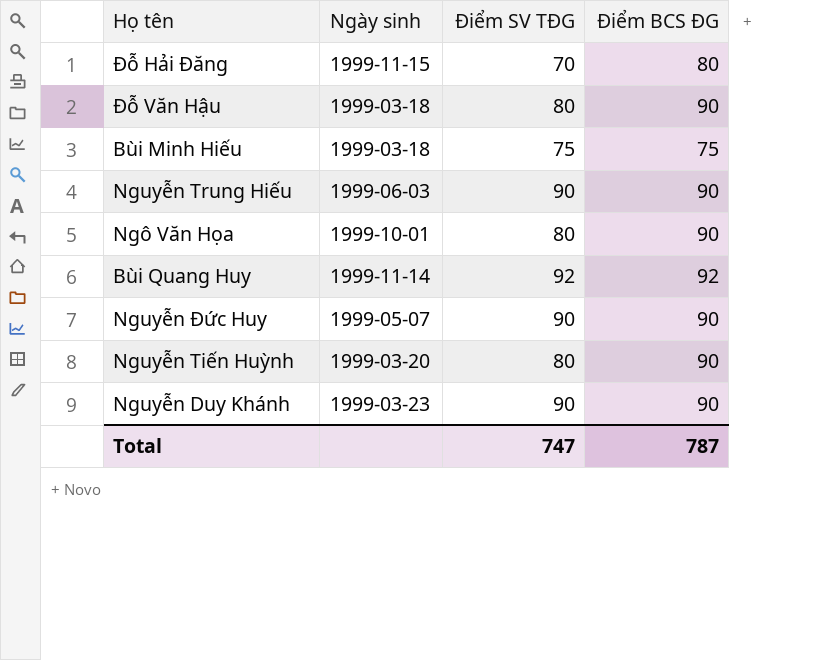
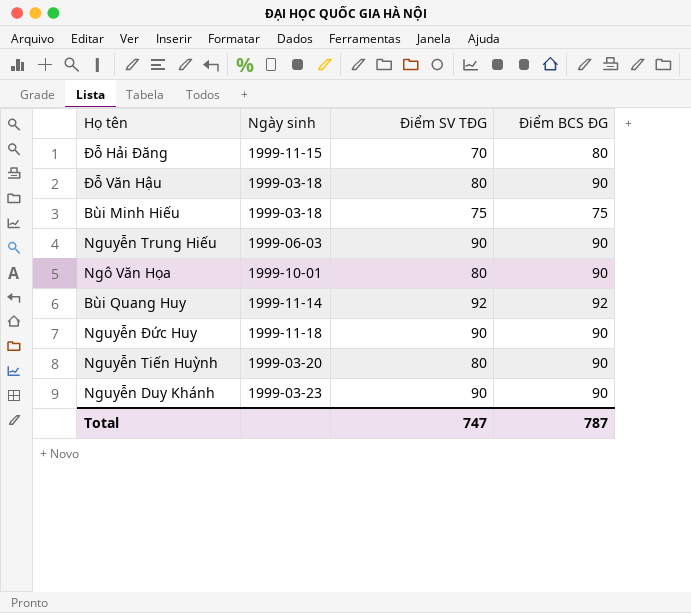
Nguyễn Đức Huy | Ngày sinh: 1999-05-07 -> 1999-11-18

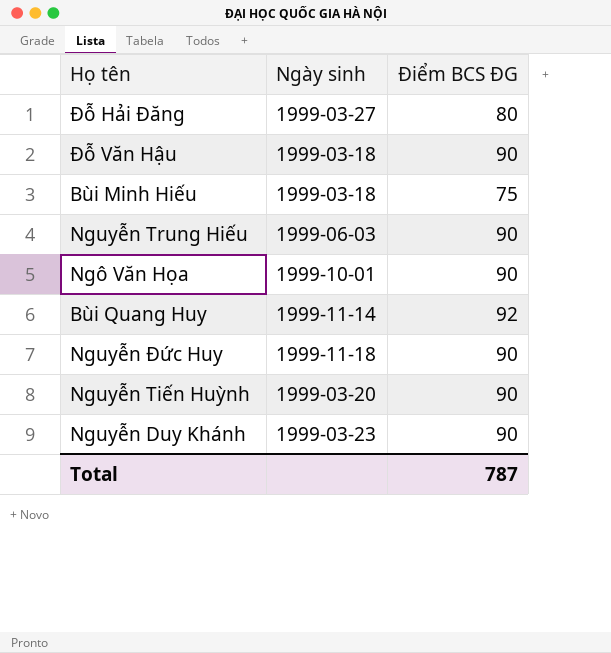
column Điểm SV TĐG | position: 3 -> none
Đỗ Hải Đăng | Ngày sinh: 1999-11-15 -> 1999-03-27

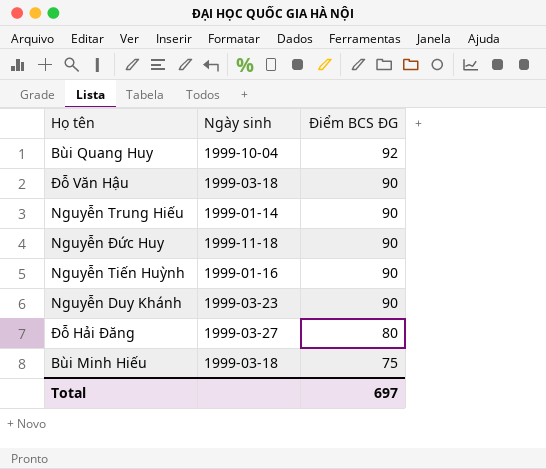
row order: none -> Điểm BCS ĐG descending
row Ngô Văn Họa: 1999-10-01 | 90 -> none
Bùi Quang Huy | Ngày sinh: 1999-11-14 -> 1999-10-04
Nguyễn Trung Hiếu | Ngày sinh: 1999-06-03 -> 1999-01-14
Nguyễn Tiến Huỳnh | Ngày sinh: 1999-03-20 -> 1999-01-16
Total | Điểm BCS ĐG: 787 -> 697

